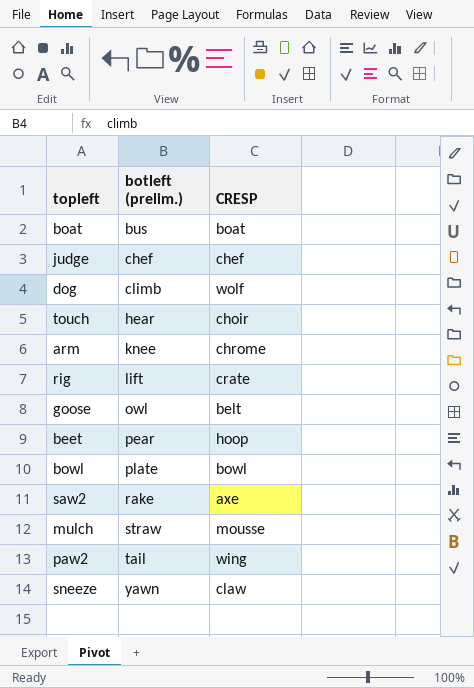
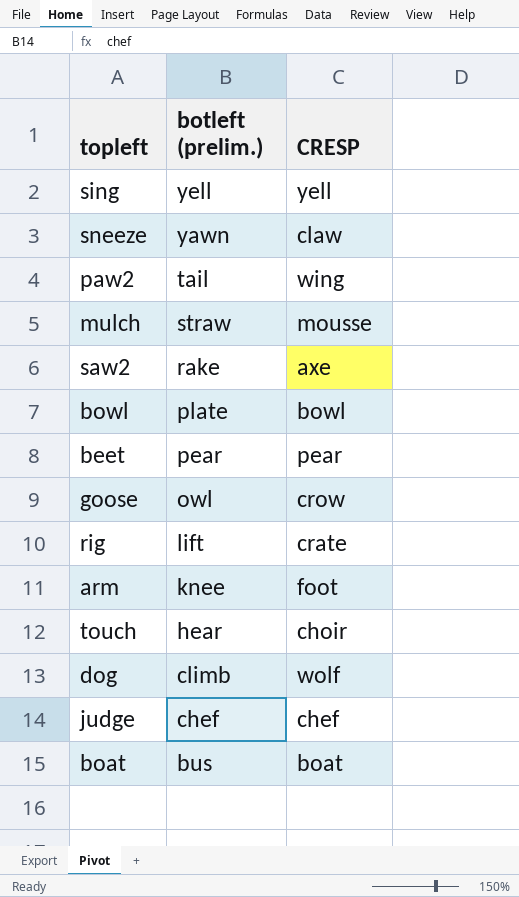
row order: botleft (prelim.) ascending -> botleft (prelim.) descending
row sing: none -> yell | yell
beet | CRESP: hoop -> pear
goose | CRESP: belt -> crow
arm | CRESP: chrome -> foot

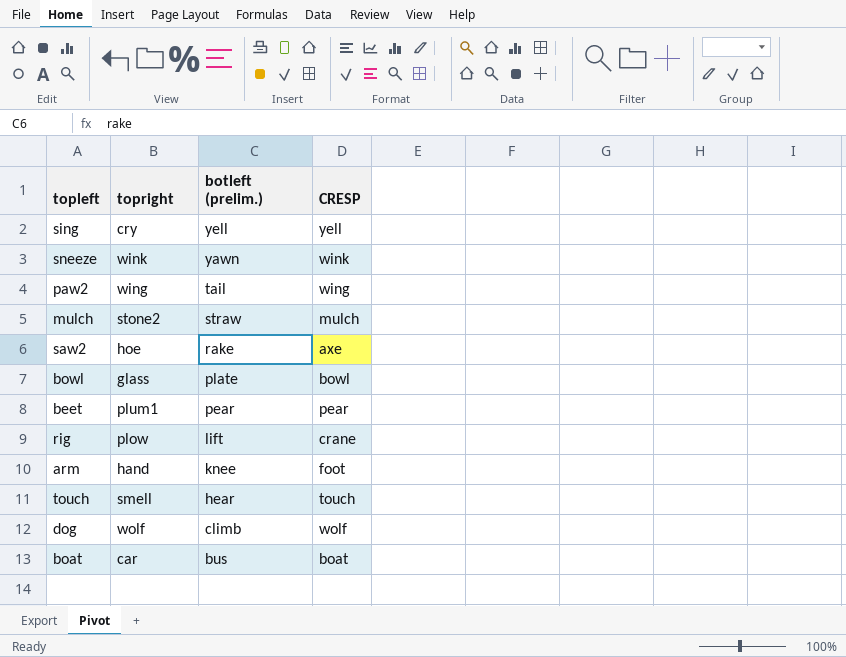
column topright | position: none -> 2
row goose: owl | crow -> none
row judge: chef | chef -> none
sneeze | CRESP: claw -> wink
mulch | CRESP: mousse -> mulch
rig | CRESP: crate -> crane
touch | CRESP: choir -> touch

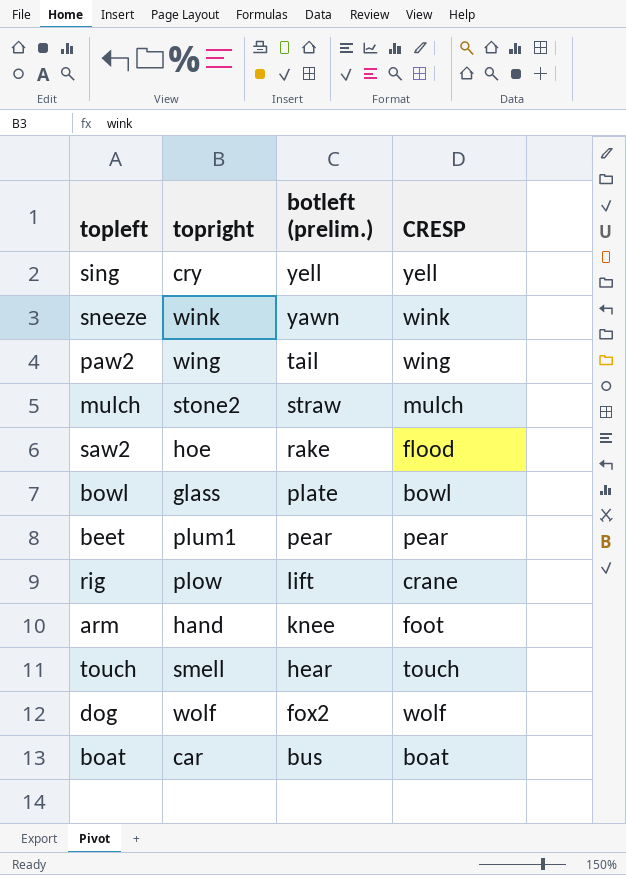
saw2 | CRESP: axe -> flood
dog | botleft (prelim.): climb -> fox2

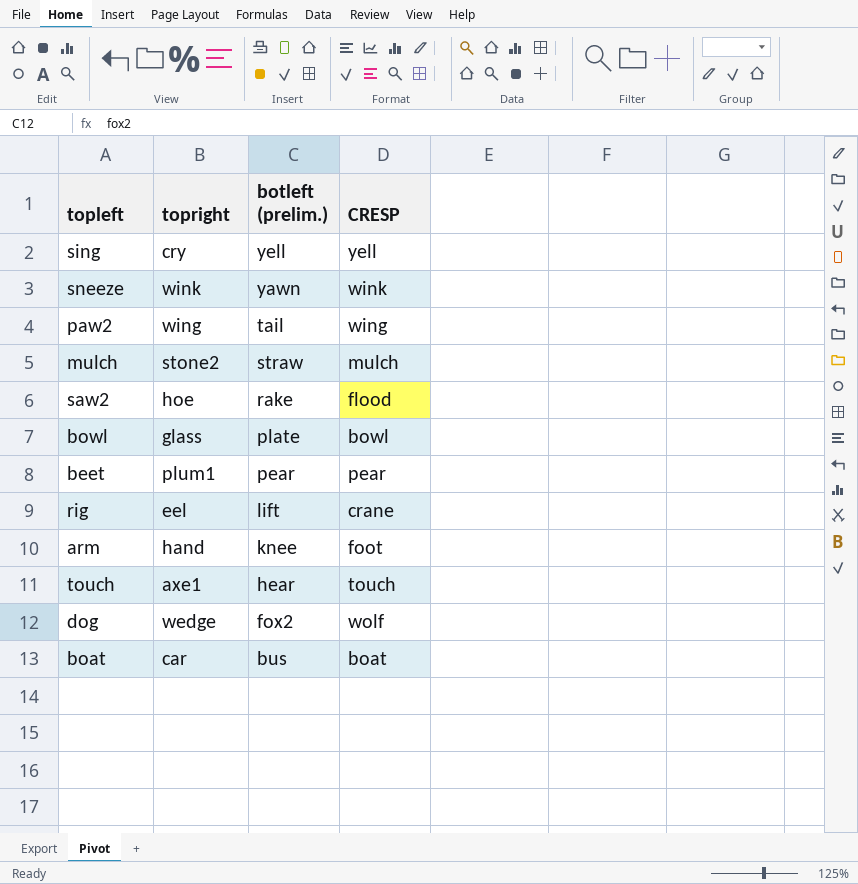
rig | topright: plow -> eel
touch | topright: smell -> axe1
dog | topright: wolf -> wedge

